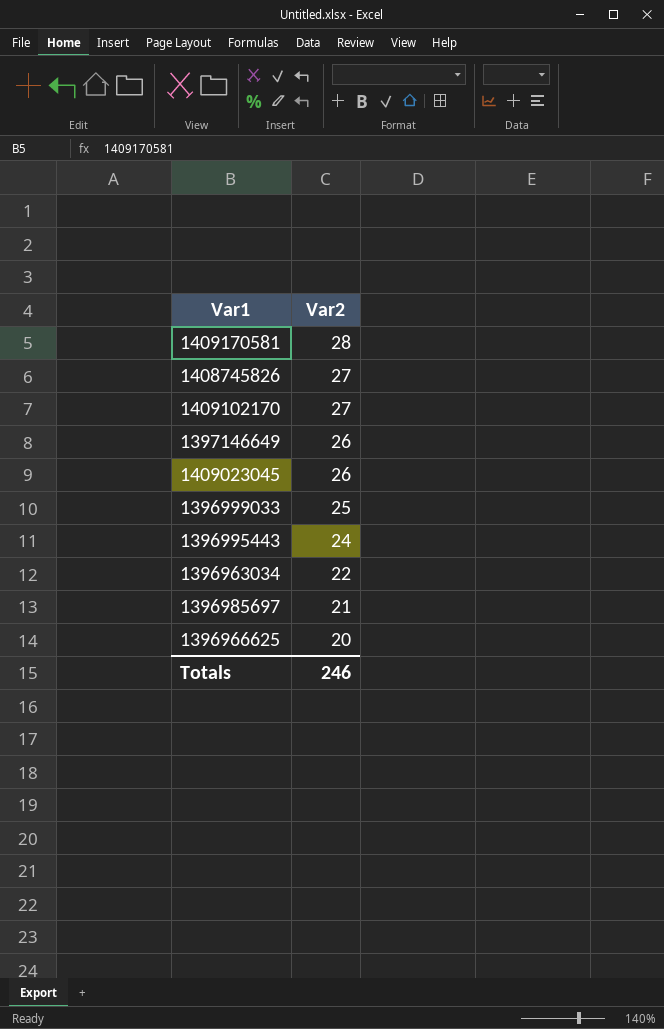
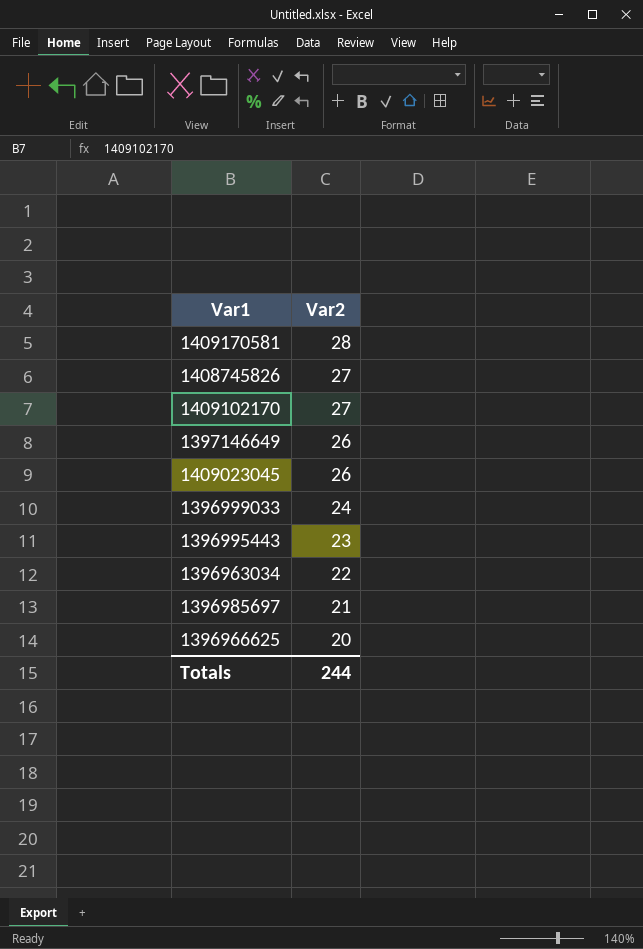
1396999033 | Var2: 25 -> 24
1396995443 | Var2: 24 -> 23
Totals | Var2: 246 -> 244

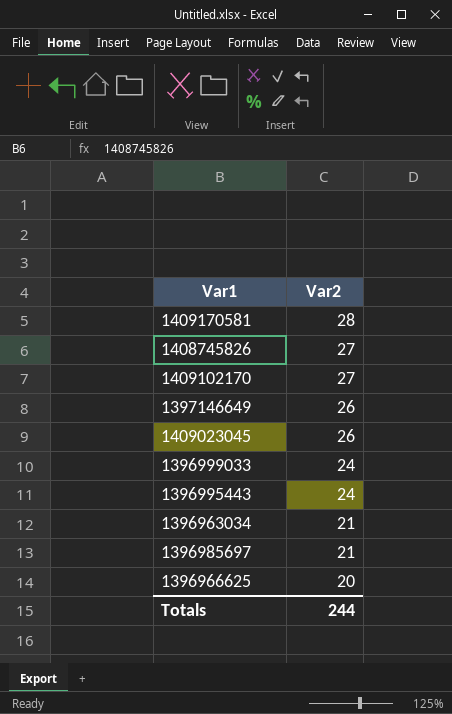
1396995443 | Var2: 23 -> 24
1396963034 | Var2: 22 -> 21

